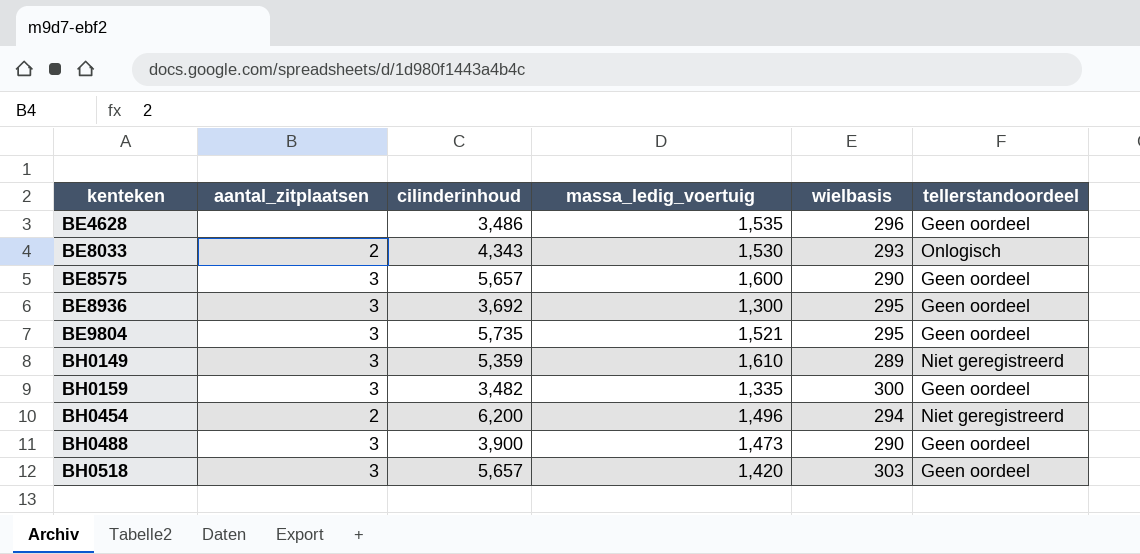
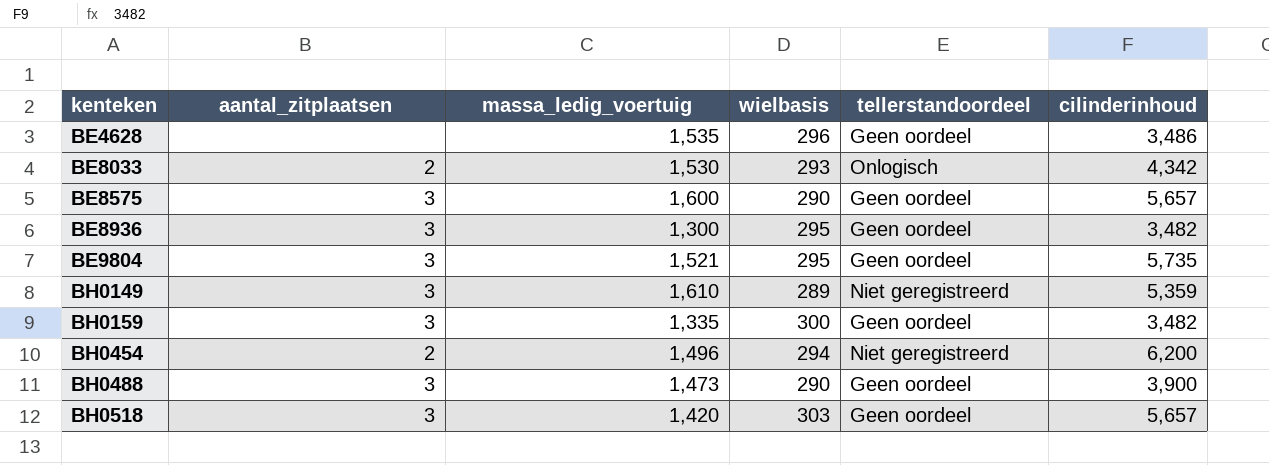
column cilinderinhoud | position: 3 -> 6
BE8033 | cilinderinhoud: 4,343 -> 4,342
BE8936 | cilinderinhoud: 3,692 -> 3,482

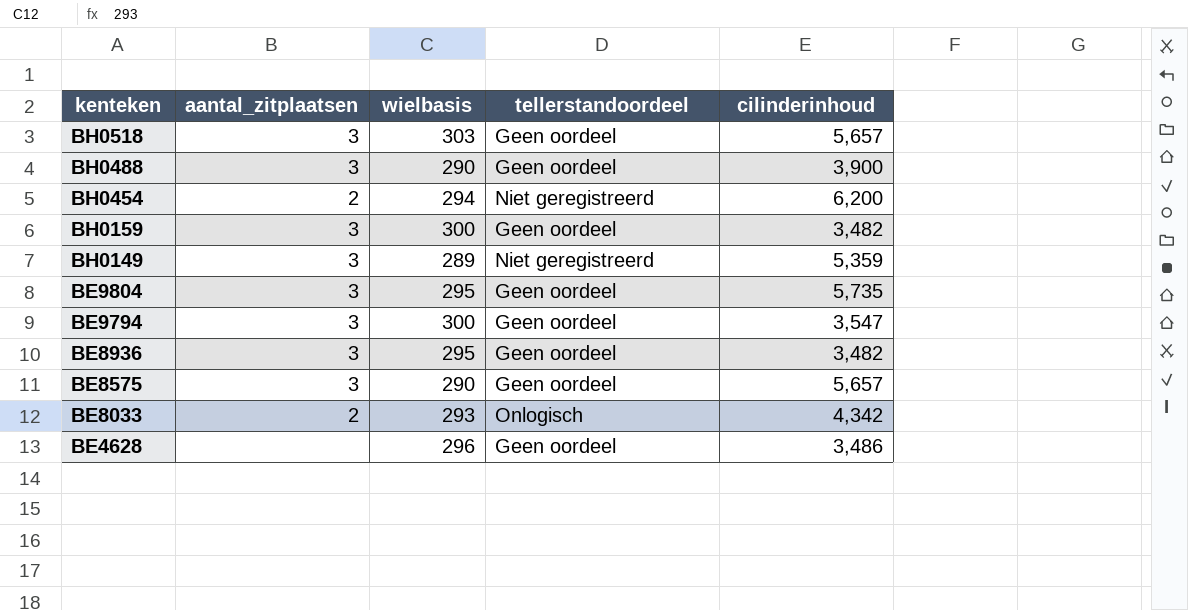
row order: kenteken ascending -> kenteken descending
column massa_ledig_voertuig | position: 3 -> none
row BE9794: none -> 3 | 300 | Geen oordeel | 3,547

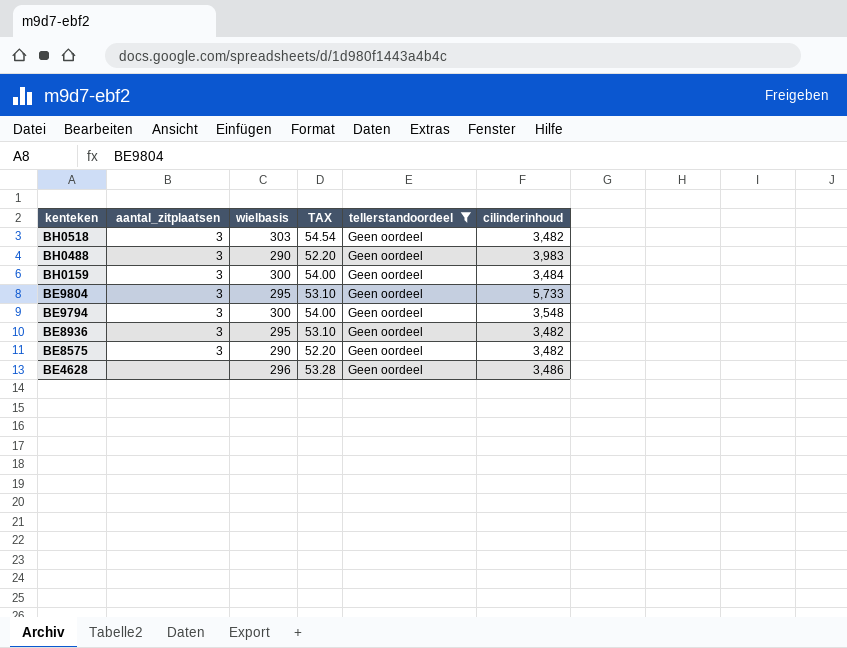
filter: none -> tellerstandoordeel = Geen oordeel
column TAX | formula: none -> [wielbasis] * 0.18
BH0518 | cilinderinhoud: 5,657 -> 3,482
BH0488 | cilinderinhoud: 3,900 -> 3,983
BH0159 | cilinderinhoud: 3,482 -> 3,484
BE9804 | cilinderinhoud: 5,735 -> 5,733
BE9794 | cilinderinhoud: 3,547 -> 3,548
BE8575 | cilinderinhoud: 5,657 -> 3,482

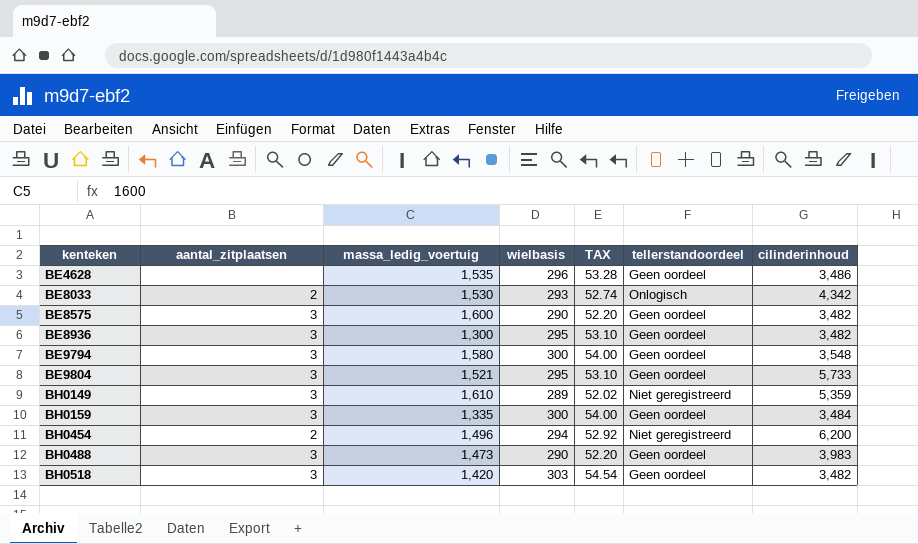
filter: tellerstandoordeel = Geen oordeel -> none
row order: kenteken descending -> kenteken ascending
column massa_ledig_voertuig | position: none -> 3

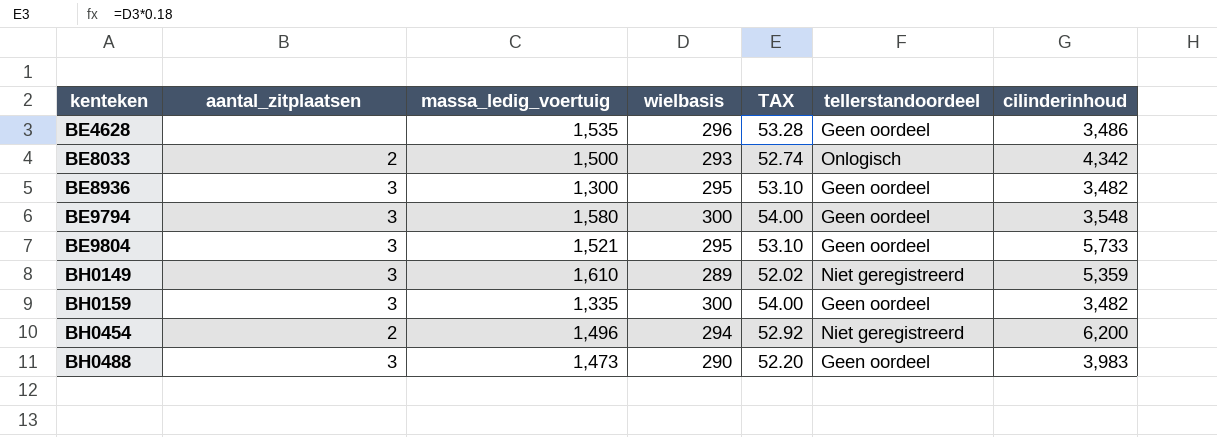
row BE8575: 3 | 1,600 | 290 | 52.20 | Geen oordeel | 3,482 -> none
row BH0518: 3 | 1,420 | 303 | 54.54 | Geen oordeel | 3,482 -> none
BE8033 | massa_ledig_voertuig: 1,530 -> 1,500
BH0159 | cilinderinhoud: 3,484 -> 3,482

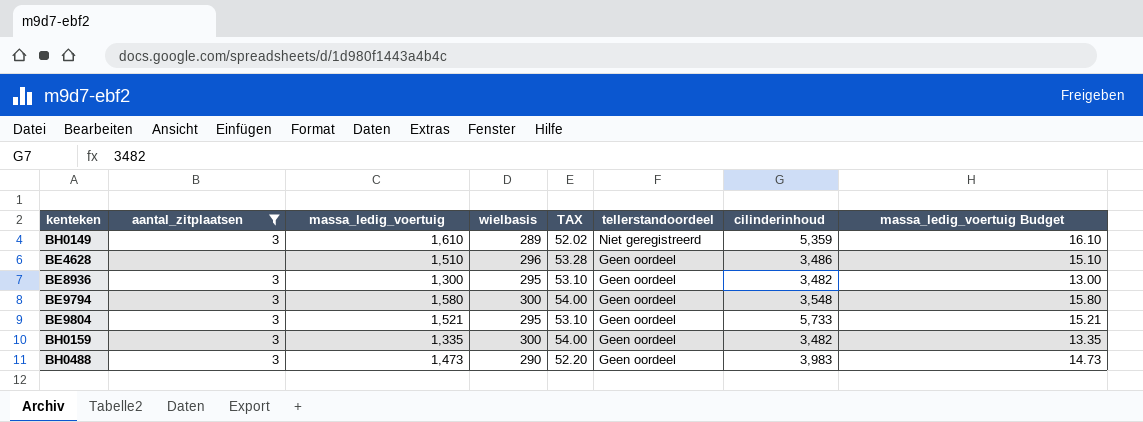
filter: none -> aantal_zitplaatsen != 2
row order: kenteken ascending -> tellerstandoordeel descending
column massa_ledig_voertuig Budget | formula: none -> [massa_ledig_voertuig] * 0.01
BE4628 | massa_ledig_voertuig: 1,535 -> 1,510

